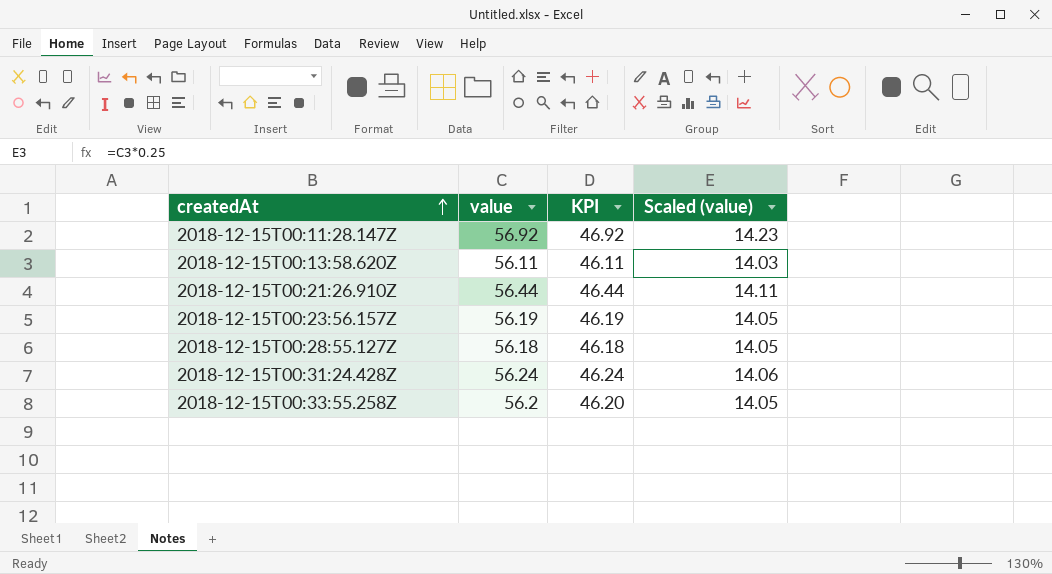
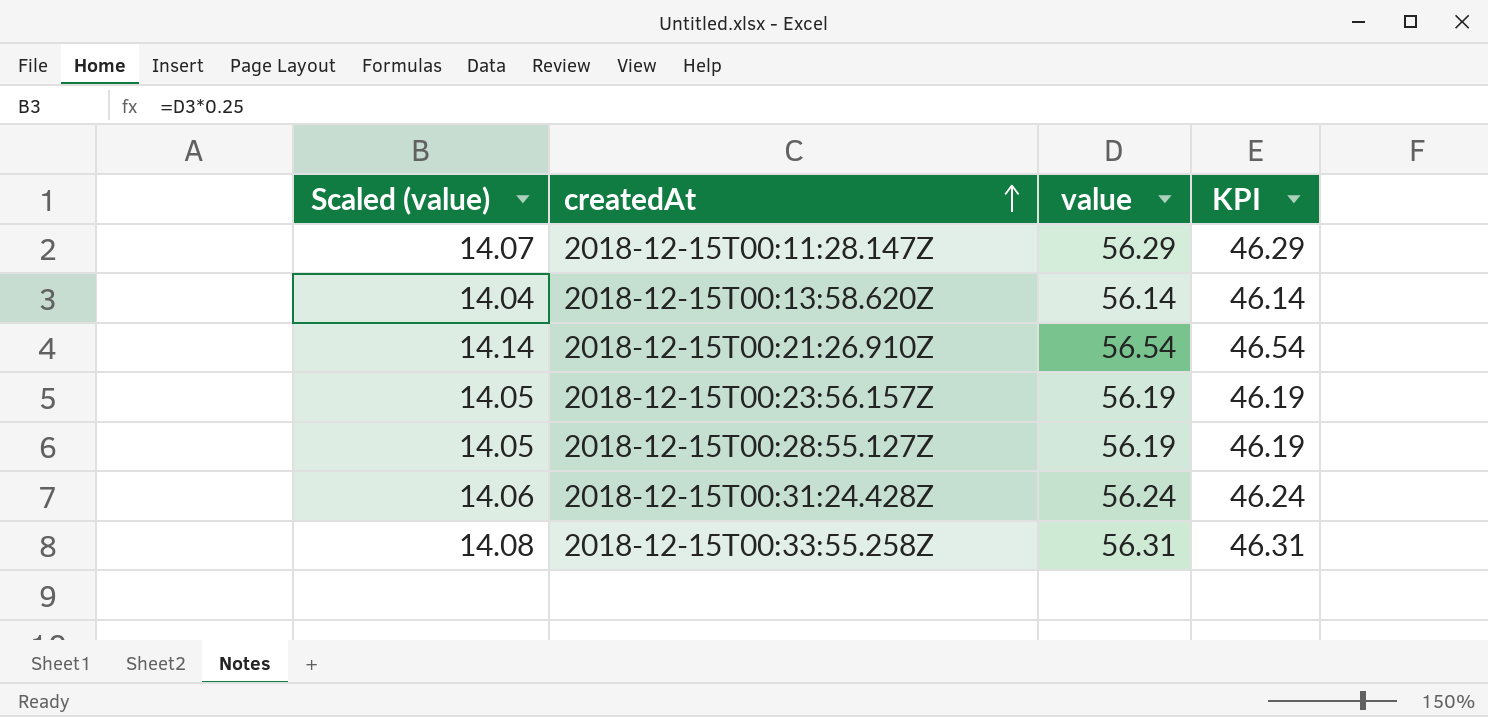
column Scaled (value) | position: 4 -> 1
2018-12-15T00:11:28.147Z | Scaled (value): 14.23 -> 14.07
2018-12-15T00:11:28.147Z | value: 56.92 -> 56.29
2018-12-15T00:11:28.147Z | KPI: 46.92 -> 46.29
2018-12-15T00:13:58.620Z | Scaled (value): 14.03 -> 14.04
2018-12-15T00:13:58.620Z | value: 56.11 -> 56.14
2018-12-15T00:13:58.620Z | KPI: 46.11 -> 46.14
2018-12-15T00:21:26.910Z | Scaled (value): 14.11 -> 14.14
2018-12-15T00:21:26.910Z | value: 56.44 -> 56.54
2018-12-15T00:21:26.910Z | KPI: 46.44 -> 46.54
2018-12-15T00:28:55.127Z | value: 56.18 -> 56.19
2018-12-15T00:28:55.127Z | KPI: 46.18 -> 46.19
2018-12-15T00:33:55.258Z | Scaled (value): 14.05 -> 14.08
2018-12-15T00:33:55.258Z | value: 56.2 -> 56.31
2018-12-15T00:33:55.258Z | KPI: 46.20 -> 46.31

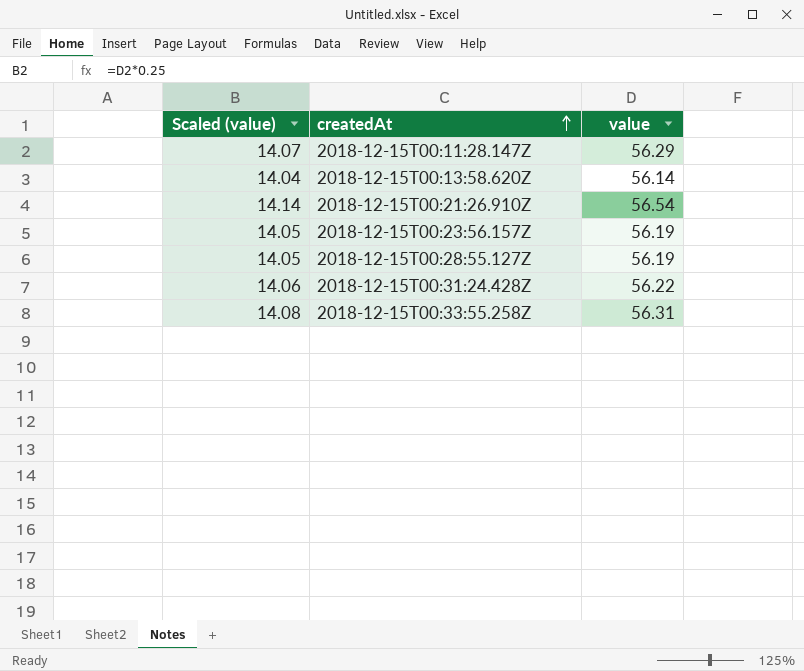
column KPI | formula: [value] - 10 -> none
2018-12-15T00:31:24.428Z | value: 56.24 -> 56.22

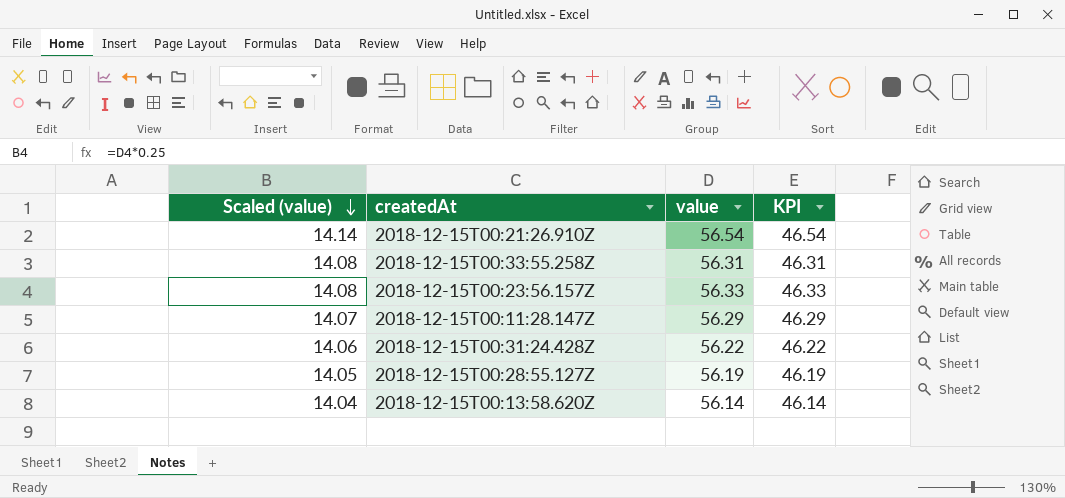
row order: createdAt ascending -> Scaled (value) descending
column KPI | formula: none -> [value] - 10
2018-12-15T00:23:56.157Z | Scaled (value): 14.05 -> 14.08
2018-12-15T00:23:56.157Z | value: 56.19 -> 56.33

